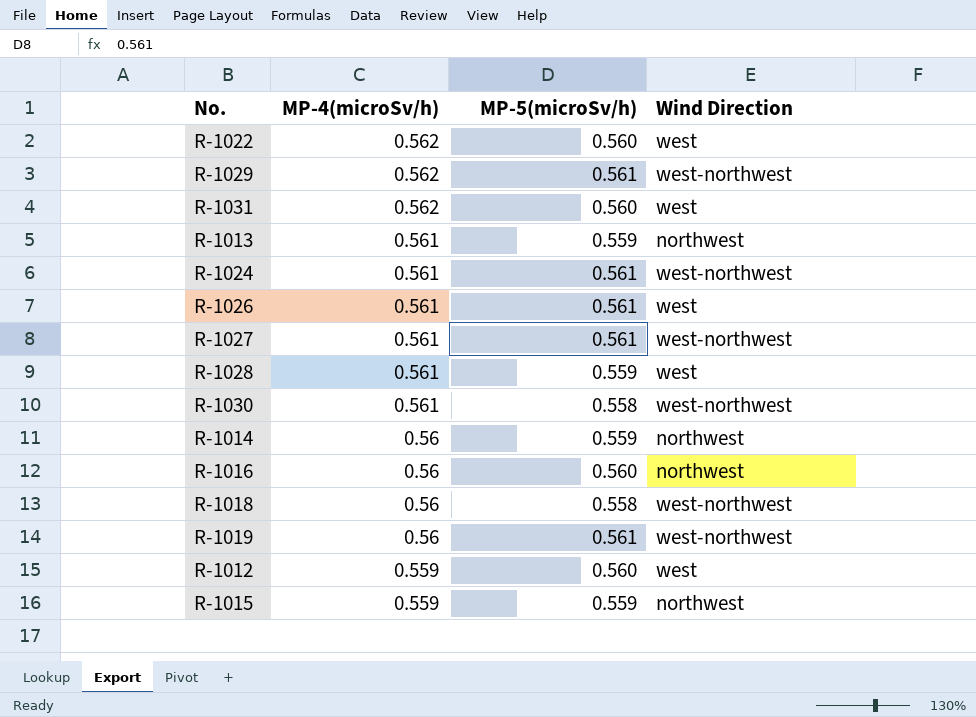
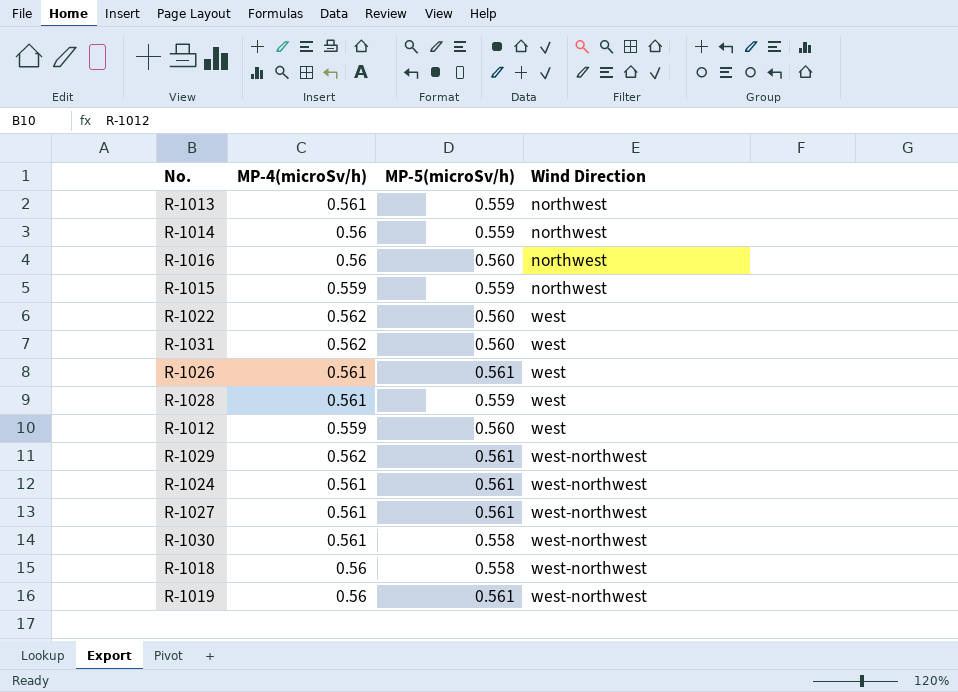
row order: MP-4(microSv/h) descending -> Wind Direction ascending

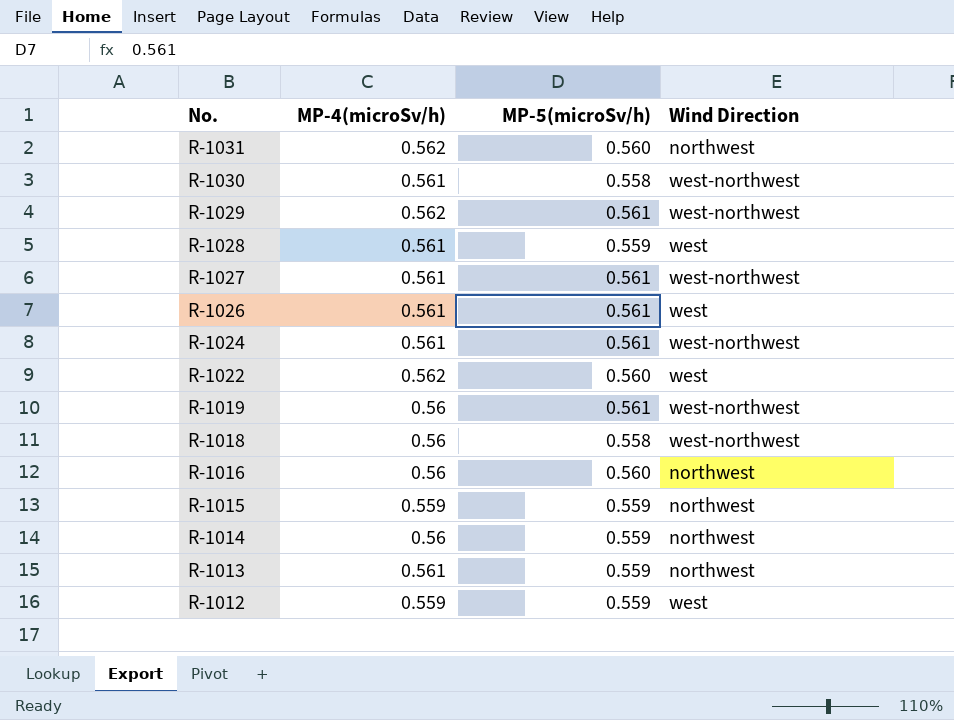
row order: Wind Direction ascending -> No. descending
R-1031 | Wind Direction: west -> northwest
R-1012 | MP-5(microSv/h): 0.560 -> 0.559

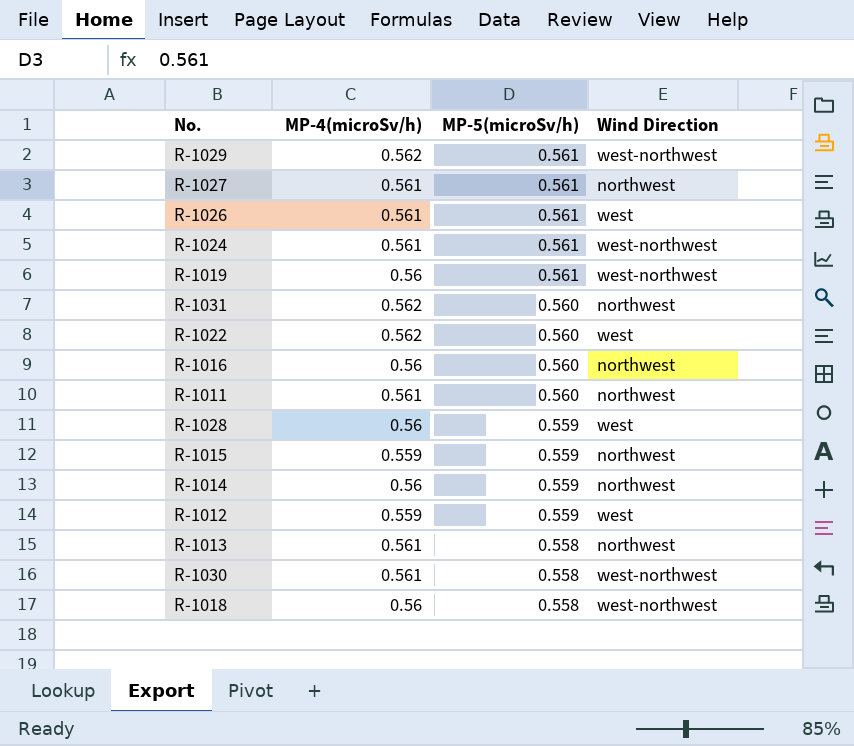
row order: No. descending -> MP-5(microSv/h) descending
R-1027 | Wind Direction: west-northwest -> northwest
row R-1011: none -> 0.561 | 0.560 | northwest
R-1028 | MP-4(microSv/h): 0.561 -> 0.56
R-1013 | MP-5(microSv/h): 0.559 -> 0.558

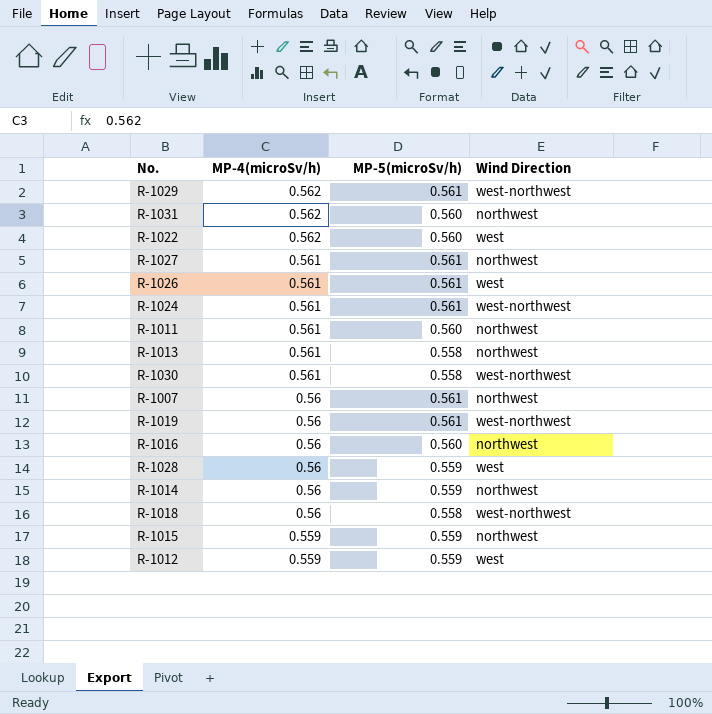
row order: MP-5(microSv/h) descending -> MP-4(microSv/h) descending
row R-1007: none -> 0.56 | 0.561 | northwest

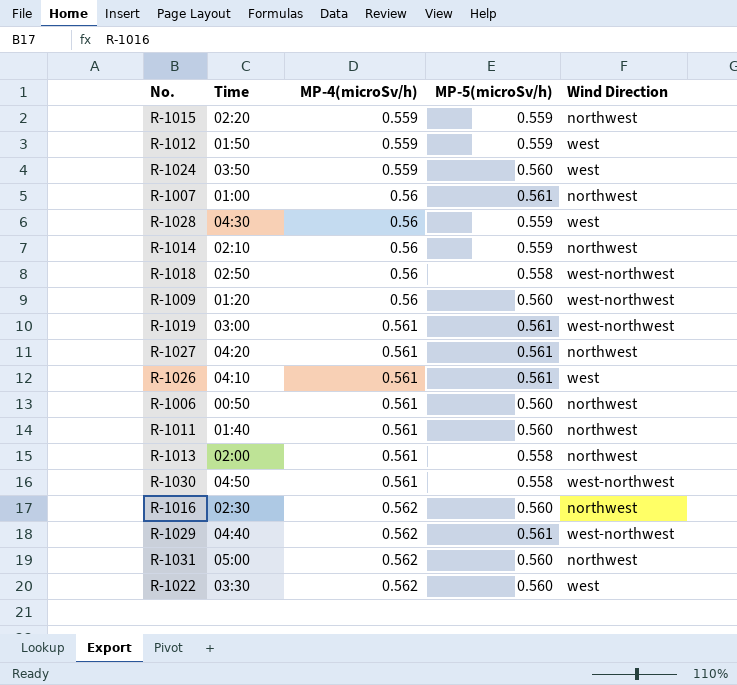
row order: MP-4(microSv/h) descending -> MP-4(microSv/h) ascending
column Time | position: none -> 2
R-1024 | MP-4(microSv/h): 0.561 -> 0.559
R-1024 | MP-5(microSv/h): 0.561 -> 0.560
R-1024 | Wind Direction: west-northwest -> west
row R-1009: none -> 01:20 | 0.56 | 0.560 | west-northwest
R-1019 | MP-4(microSv/h): 0.56 -> 0.561
row R-1006: none -> 00:50 | 0.561 | 0.560 | northwest
R-1016 | MP-4(microSv/h): 0.56 -> 0.562

